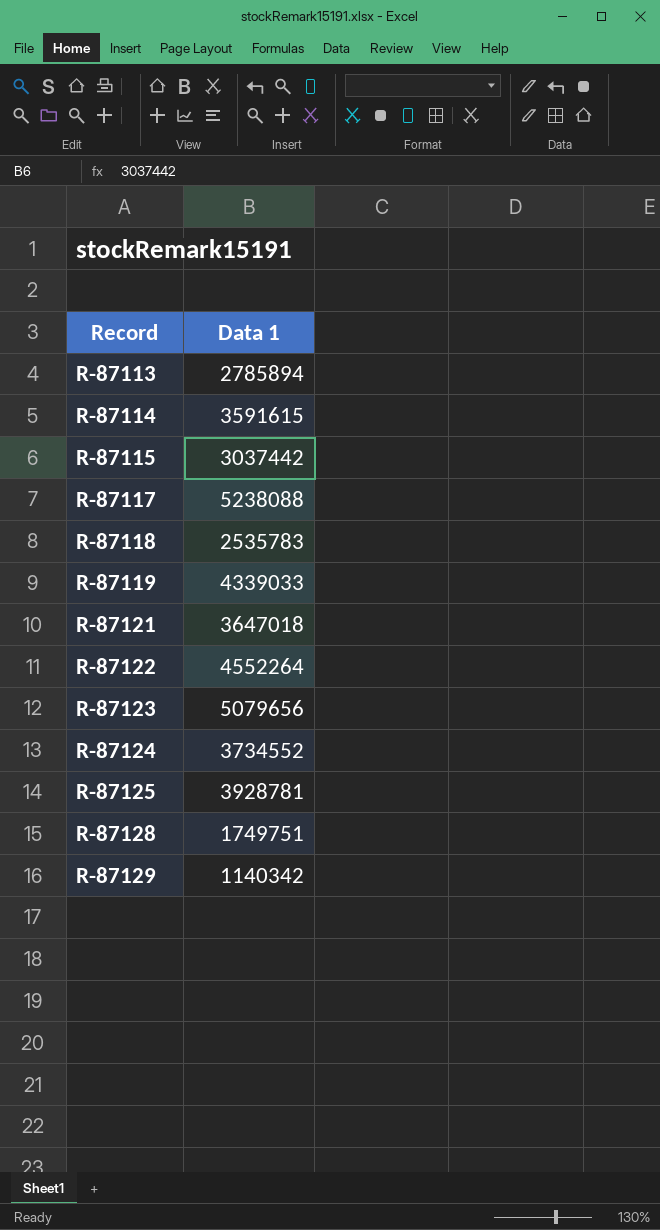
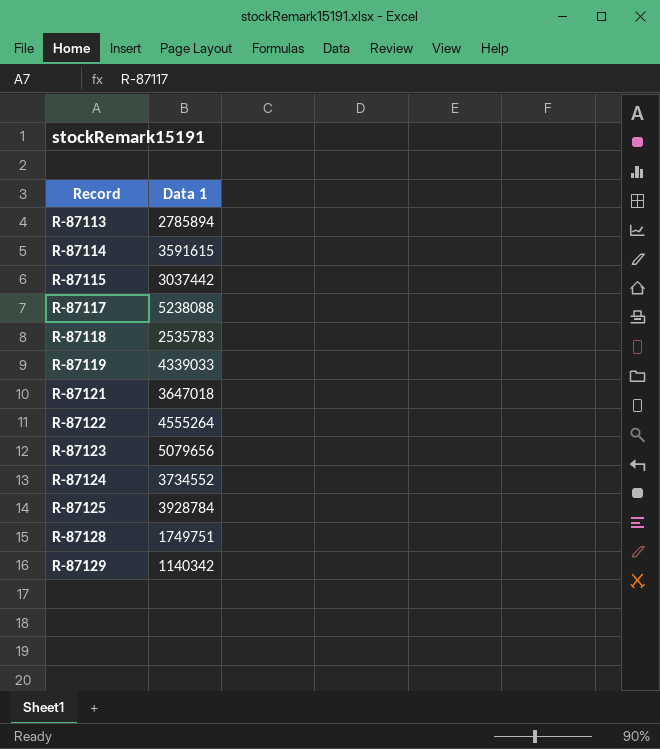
R-87122 | Data 1: 4552264 -> 4555264
R-87125 | Data 1: 3928781 -> 3928784

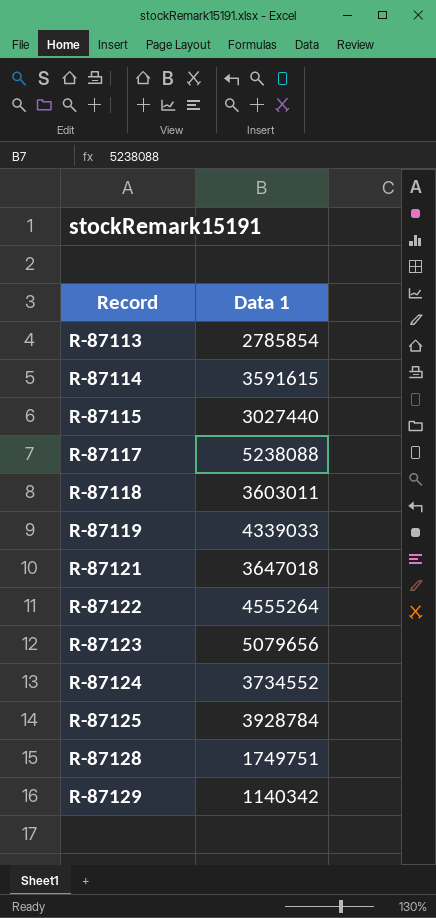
R-87113 | Data 1: 2785894 -> 2785854
R-87115 | Data 1: 3037442 -> 3027440
R-87118 | Data 1: 2535783 -> 3603011

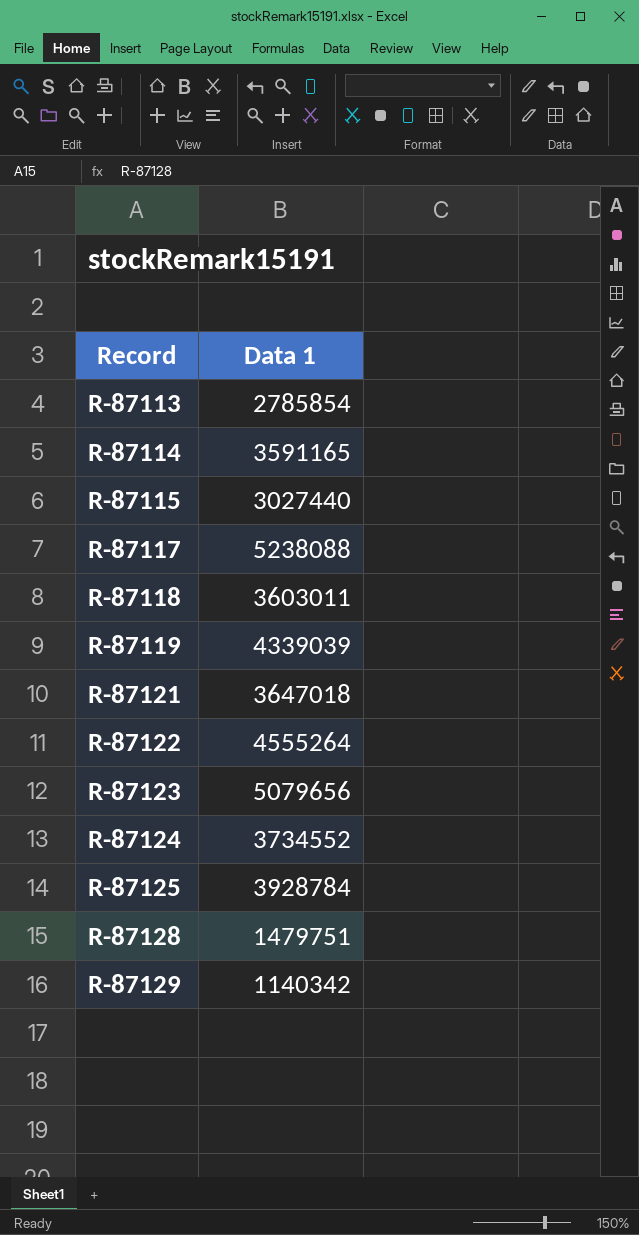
R-87114 | Data 1: 3591615 -> 3591165
R-87119 | Data 1: 4339033 -> 4339039
R-87128 | Data 1: 1749751 -> 1479751

